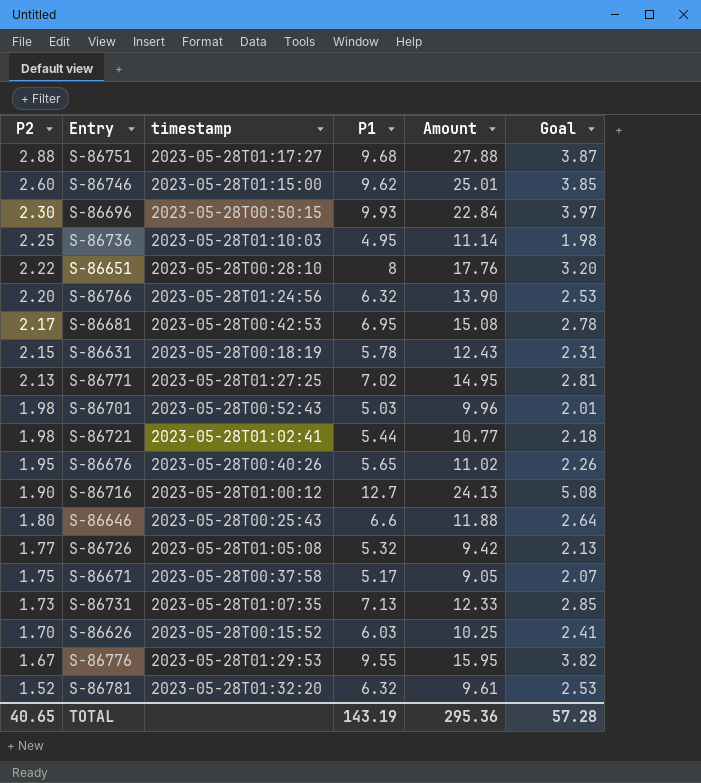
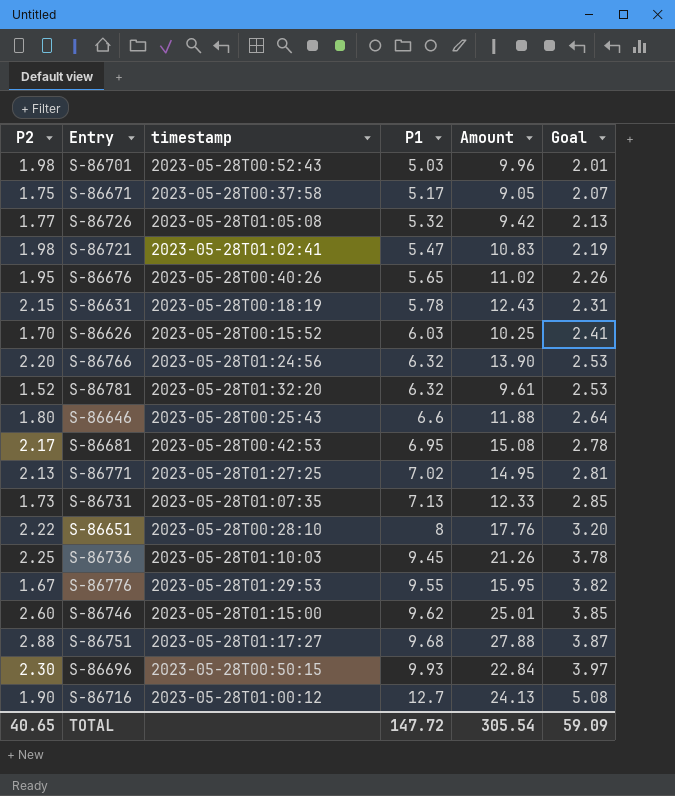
row order: P2 descending -> P1 ascending
S-86721 | P1: 5.44 -> 5.47
S-86721 | Amount: 10.77 -> 10.83
S-86721 | Goal: 2.18 -> 2.19
S-86736 | P1: 4.95 -> 9.45
S-86736 | Amount: 11.14 -> 21.26
S-86736 | Goal: 1.98 -> 3.78
TOTAL | P1: 143.19 -> 147.72
TOTAL | Amount: 295.36 -> 305.54
TOTAL | Goal: 57.28 -> 59.09

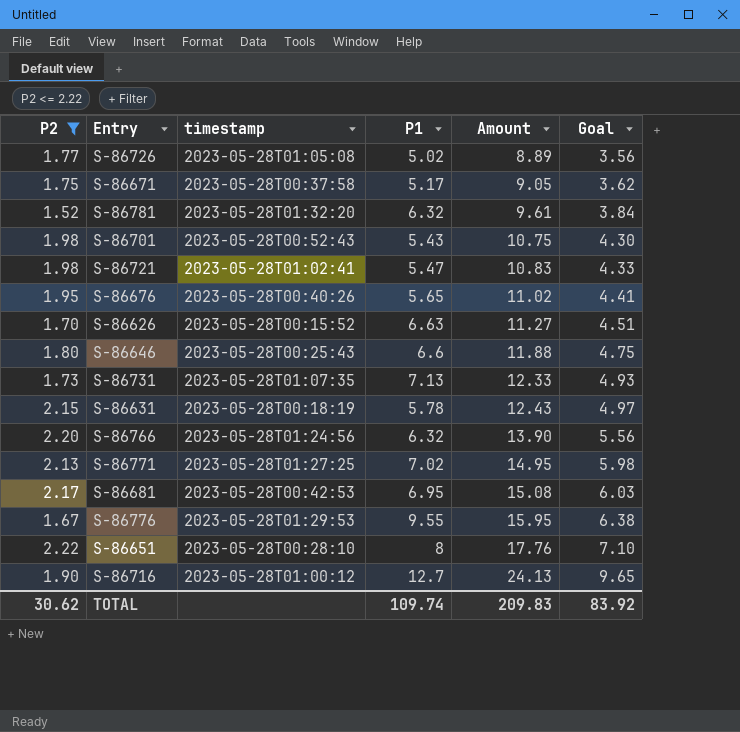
filter: none -> P2 <= 2.22
row order: P1 ascending -> Amount ascending
column Goal | formula: [P1] * 0.4 -> [Amount] * 0.4
S-86726 | P1: 5.32 -> 5.02
S-86726 | Amount: 9.42 -> 8.89
S-86701 | P1: 5.03 -> 5.43
S-86701 | Amount: 9.96 -> 10.75
S-86626 | P1: 6.03 -> 6.63
S-86626 | Amount: 10.25 -> 11.27
TOTAL | P2: 40.65 -> 30.62
TOTAL | P1: 147.72 -> 109.74
TOTAL | Amount: 305.54 -> 209.83
TOTAL | Goal: 59.09 -> 83.92

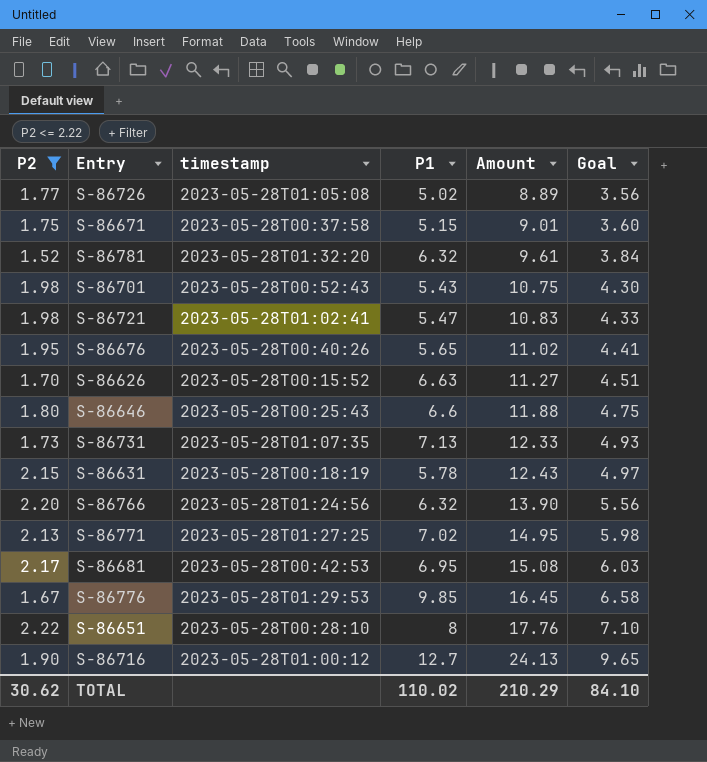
S-86671 | P1: 5.17 -> 5.15
S-86671 | Amount: 9.05 -> 9.01
S-86671 | Goal: 3.62 -> 3.60
S-86776 | P1: 9.55 -> 9.85
S-86776 | Amount: 15.95 -> 16.45
S-86776 | Goal: 6.38 -> 6.58
TOTAL | P1: 109.74 -> 110.02
TOTAL | Amount: 209.83 -> 210.29
TOTAL | Goal: 83.92 -> 84.10

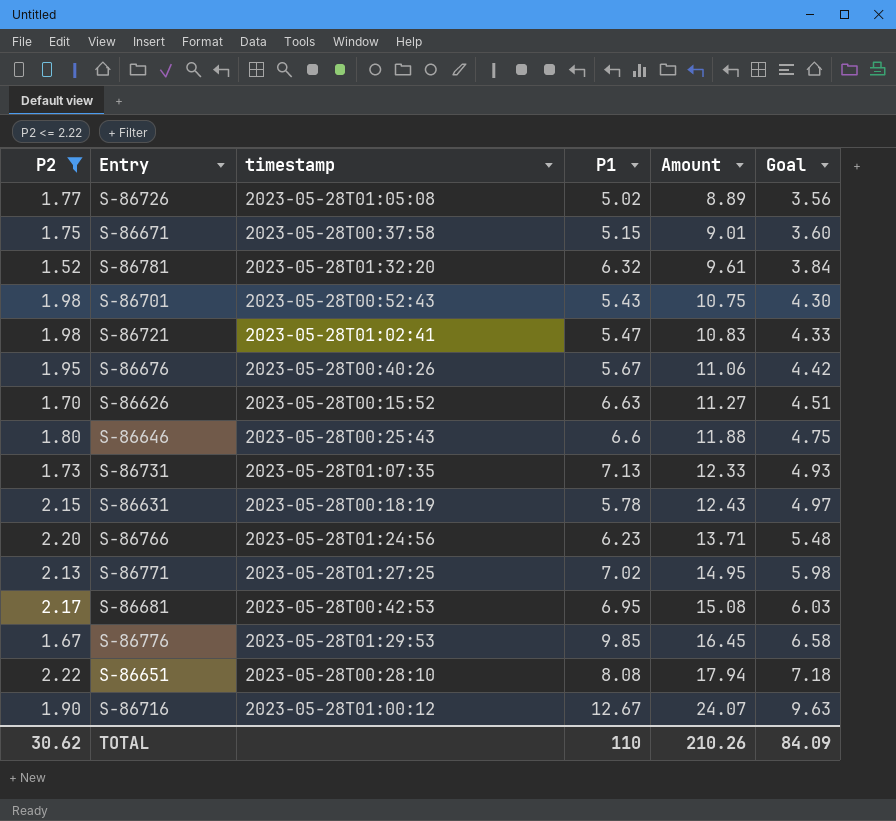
S-86676 | P1: 5.65 -> 5.67
S-86676 | Amount: 11.02 -> 11.06
S-86676 | Goal: 4.41 -> 4.42
S-86766 | P1: 6.32 -> 6.23
S-86766 | Amount: 13.90 -> 13.71
S-86766 | Goal: 5.56 -> 5.48
S-86651 | P1: 8 -> 8.08
S-86651 | Amount: 17.76 -> 17.94
S-86651 | Goal: 7.10 -> 7.18
S-86716 | P1: 12.7 -> 12.67
S-86716 | Amount: 24.13 -> 24.07
S-86716 | Goal: 9.65 -> 9.63
TOTAL | P1: 110.02 -> 110
TOTAL | Amount: 210.29 -> 210.26
TOTAL | Goal: 84.10 -> 84.09

